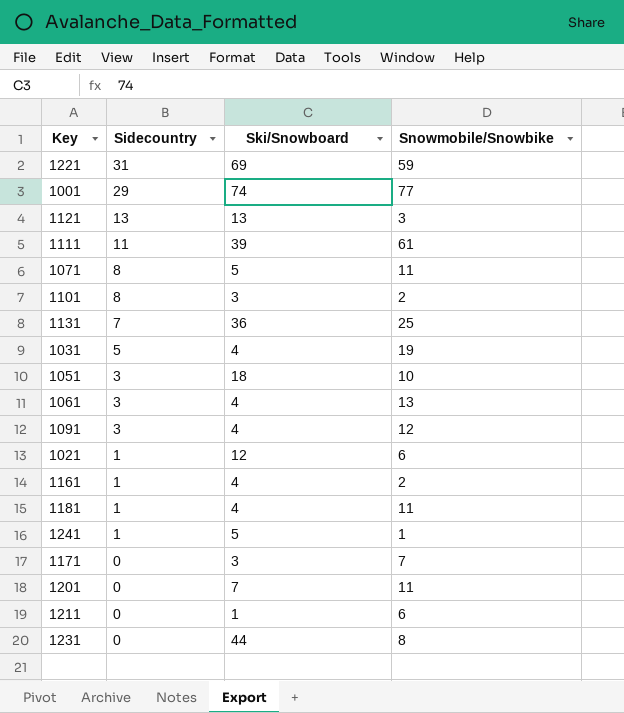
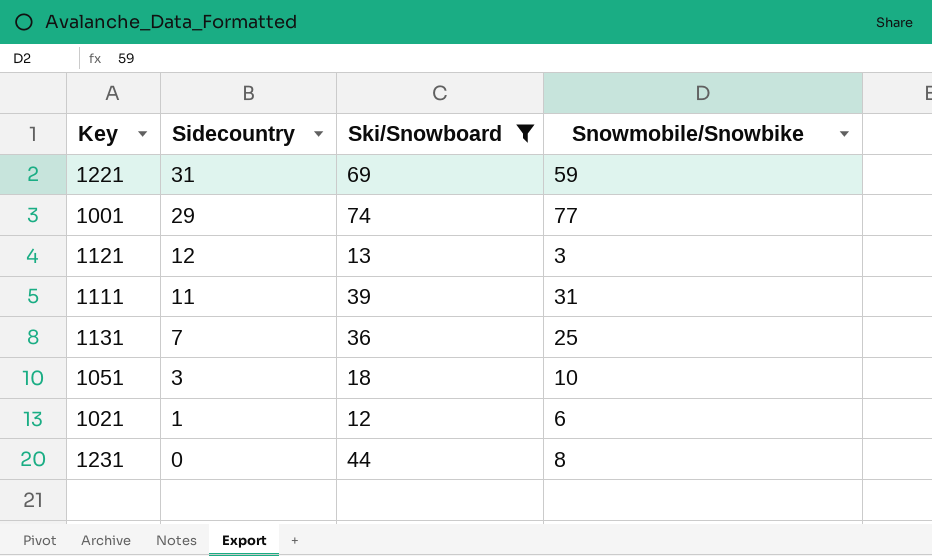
filter: none -> Ski/Snowboard >= 12
1121 | Sidecountry: 13 -> 12
1111 | Snowmobile/Snowbike: 61 -> 31

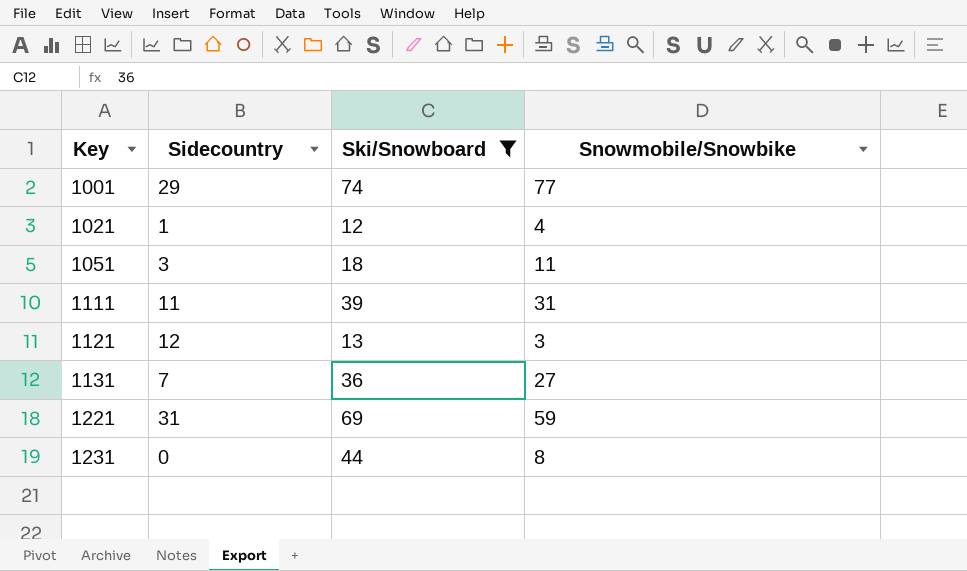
row order: Sidecountry descending -> Key ascending
1021 | Snowmobile/Snowbike: 6 -> 4
1051 | Snowmobile/Snowbike: 10 -> 11
1131 | Snowmobile/Snowbike: 25 -> 27

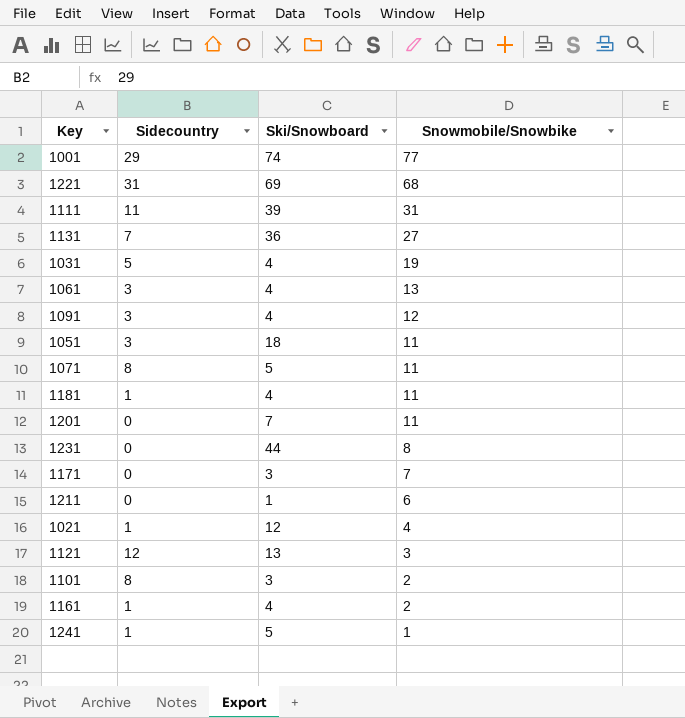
filter: Ski/Snowboard >= 12 -> none
row order: Key ascending -> Snowmobile/Snowbike descending
1221 | Snowmobile/Snowbike: 59 -> 68

